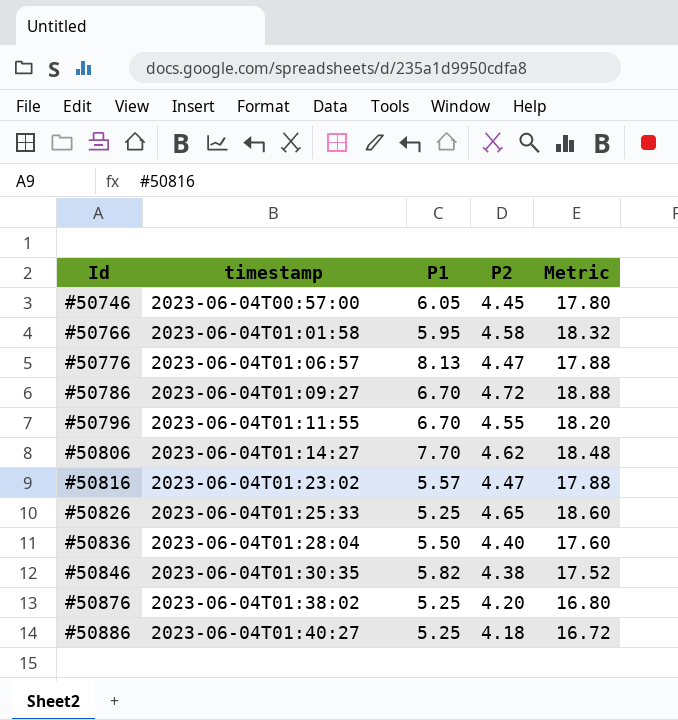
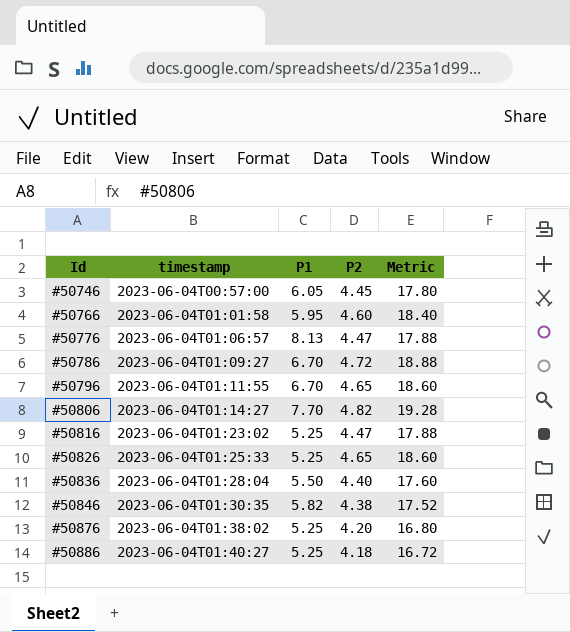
#50766 | P2: 4.58 -> 4.60
#50766 | Metric: 18.32 -> 18.40
#50796 | P2: 4.55 -> 4.65
#50796 | Metric: 18.20 -> 18.60
#50806 | P2: 4.62 -> 4.82
#50806 | Metric: 18.48 -> 19.28
#50816 | P1: 5.57 -> 5.25

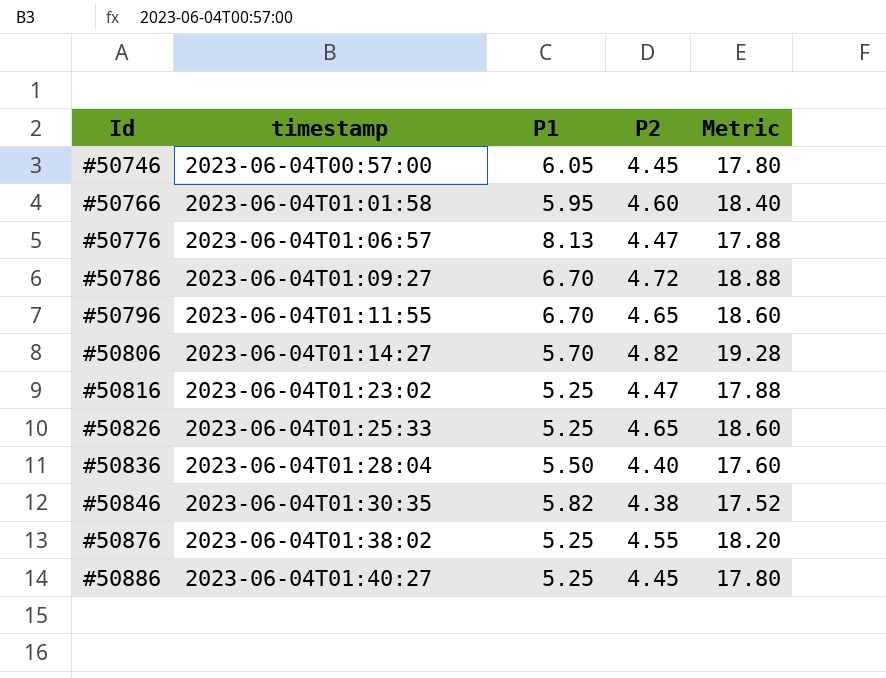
#50806 | P1: 7.70 -> 5.70
#50876 | P2: 4.20 -> 4.55
#50876 | Metric: 16.80 -> 18.20
#50886 | P2: 4.18 -> 4.45
#50886 | Metric: 16.72 -> 17.80

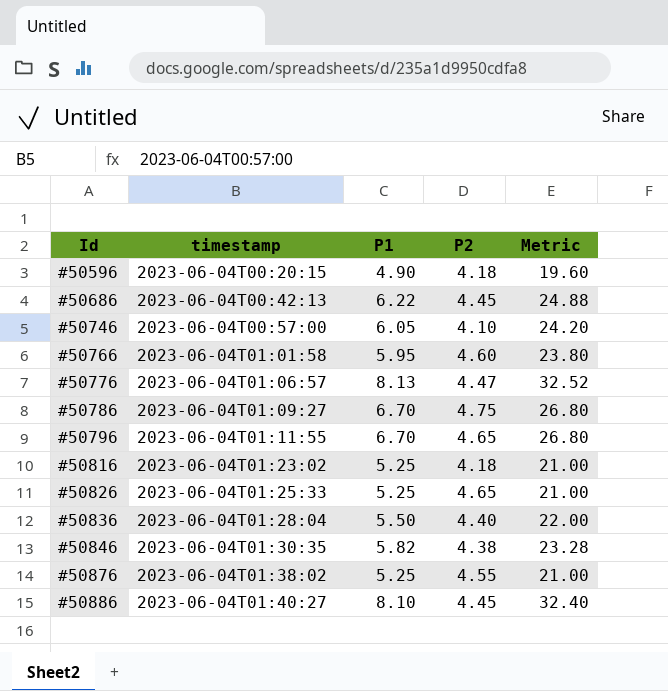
column Metric | formula: [P2] * 4 -> [P1] * 4
row #50806: 2023-06-04T01:14:27 | 5.70 | 4.82 | 19.28 -> none
row #50596: none -> 2023-06-04T00:20:15 | 4.90 | 4.18 | 19.60
row #50686: none -> 2023-06-04T00:42:13 | 6.22 | 4.45 | 24.88
#50746 | P2: 4.45 -> 4.10
#50786 | P2: 4.72 -> 4.75
#50816 | P2: 4.47 -> 4.18
#50886 | P1: 5.25 -> 8.10

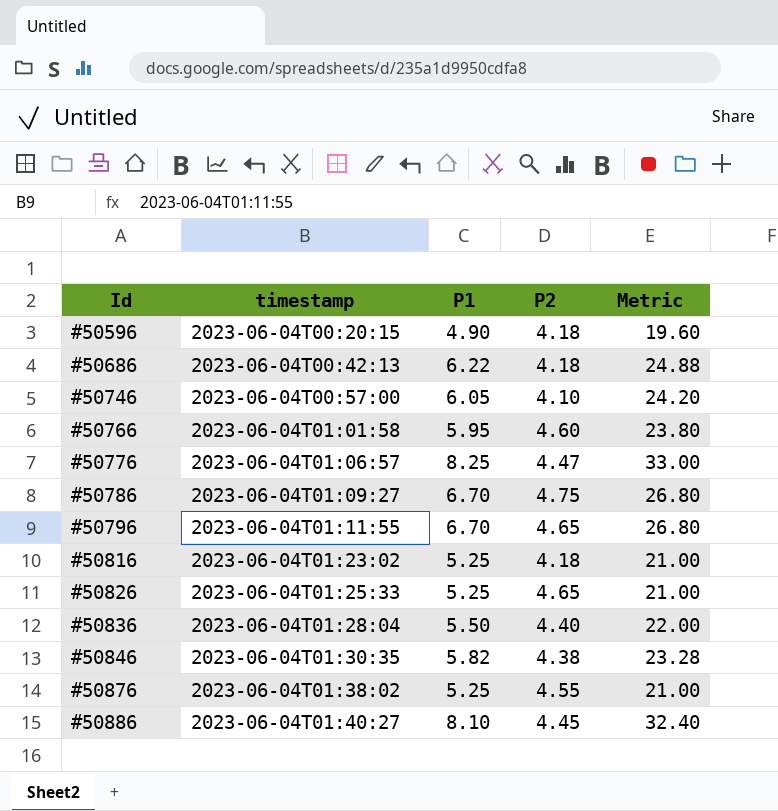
#50686 | P2: 4.45 -> 4.18
#50776 | P1: 8.13 -> 8.25
#50776 | Metric: 32.52 -> 33.00

